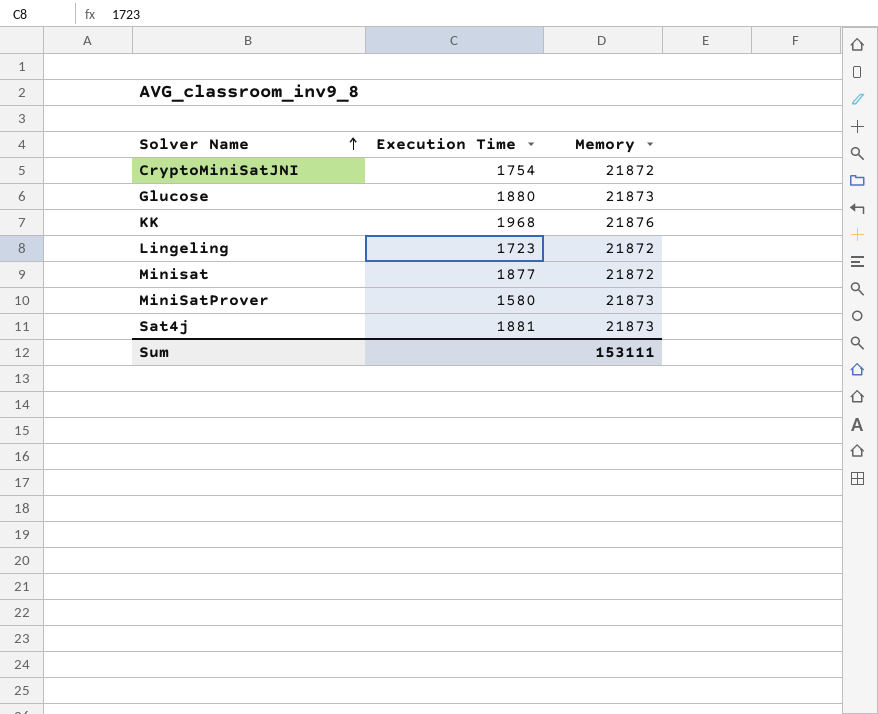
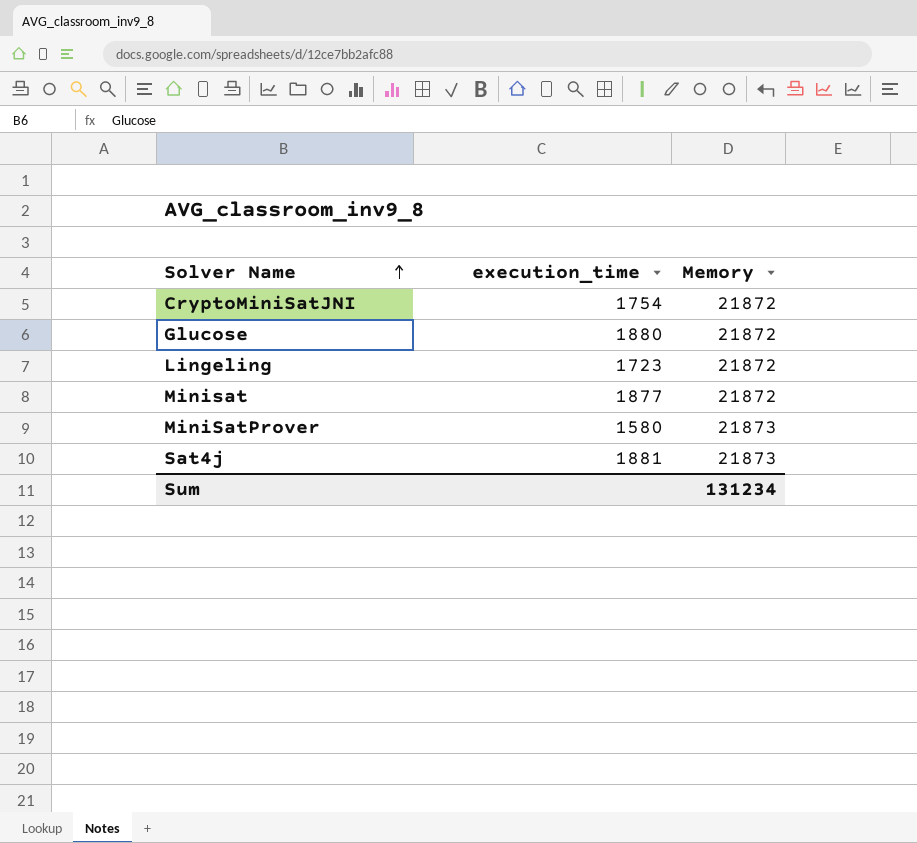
column name: Execution Time -> execution_time
row KK: 1968 | 21876 -> none
Glucose | Memory: 21873 -> 21872
Sum | Memory: 153111 -> 131234

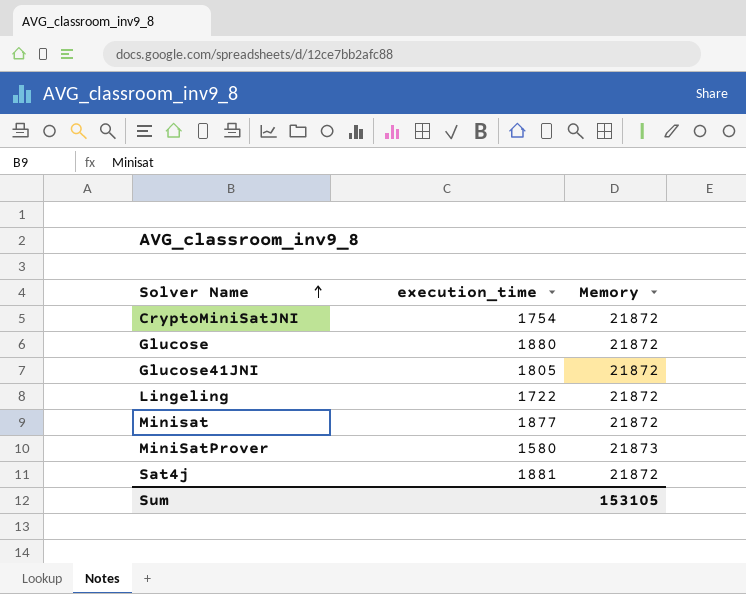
row Glucose41JNI: none -> 1805 | 21872
Lingeling | execution_time: 1723 -> 1722
Sat4j | Memory: 21873 -> 21872
Sum | Memory: 131234 -> 153105

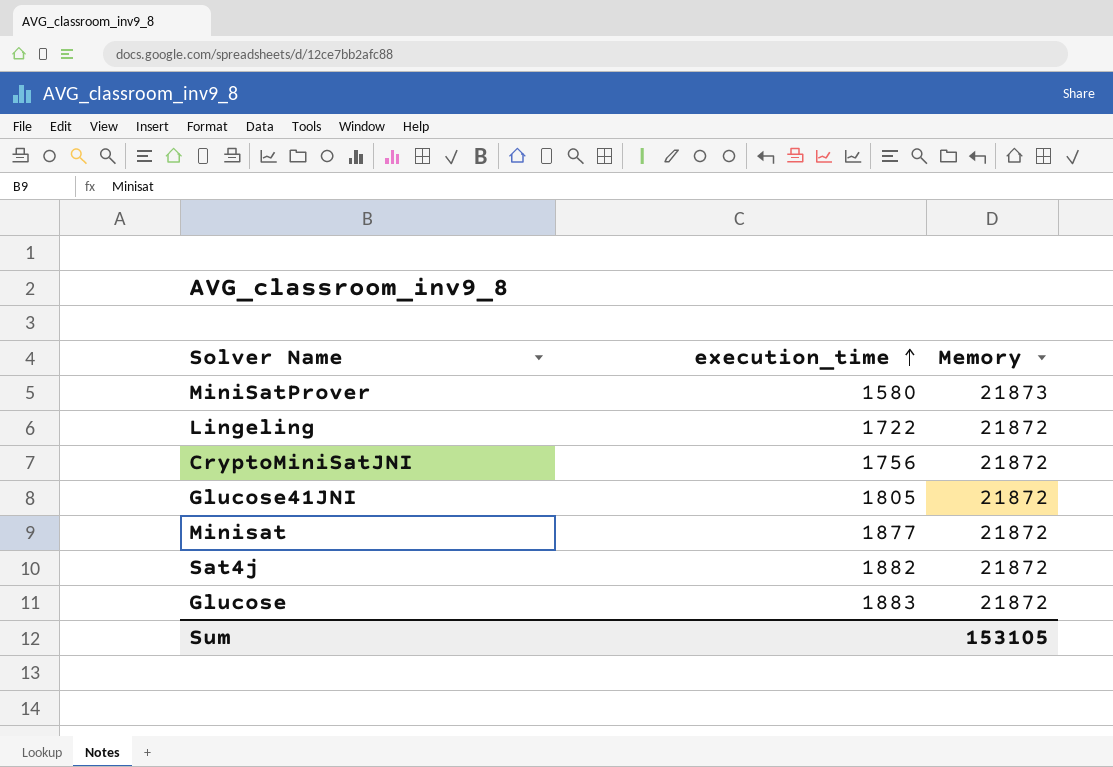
row order: Solver Name ascending -> execution_time ascending
CryptoMiniSatJNI | execution_time: 1754 -> 1756
Sat4j | execution_time: 1881 -> 1882
Glucose | execution_time: 1880 -> 1883

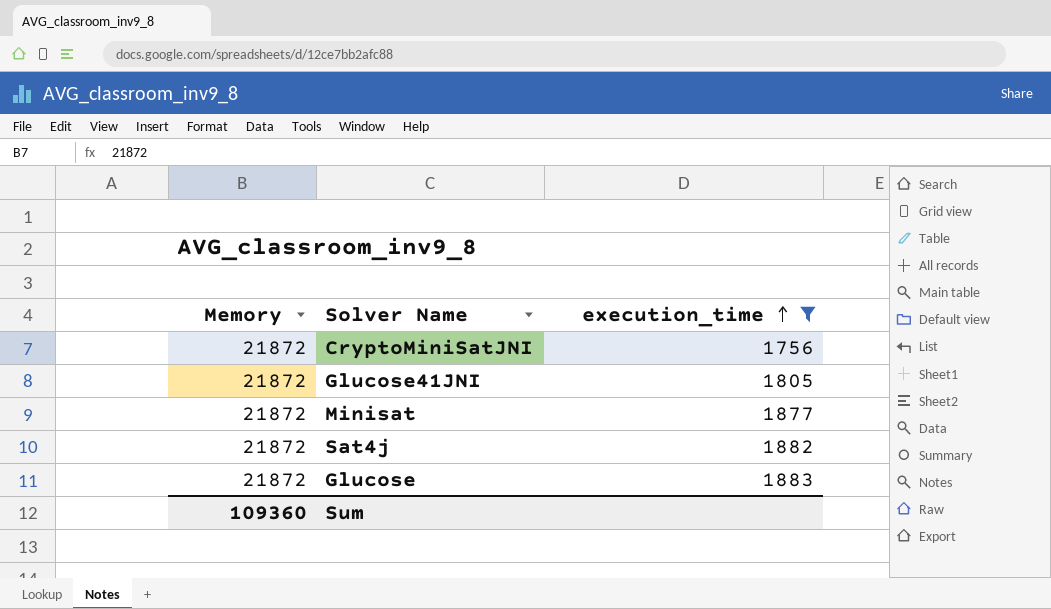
filter: none -> execution_time >= 1756
column Memory | position: 3 -> 1
Sum | Memory: 153105 -> 109360

